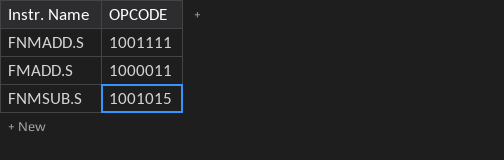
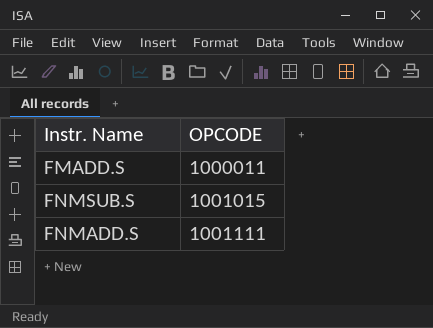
row order: none -> OPCODE ascending

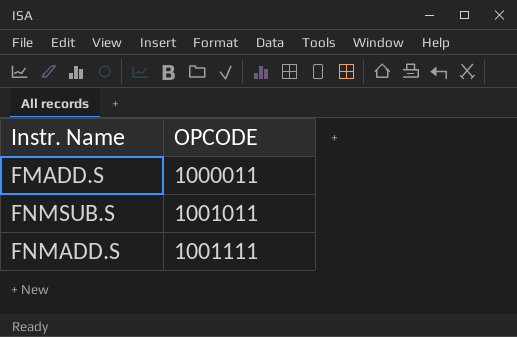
FNMSUB.S | OPCODE: 1001015 -> 1001011

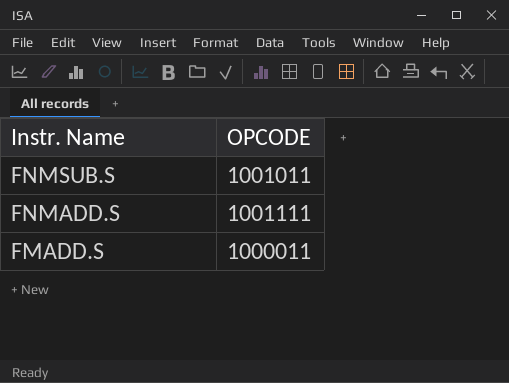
row order: OPCODE ascending -> Instr. Name descending

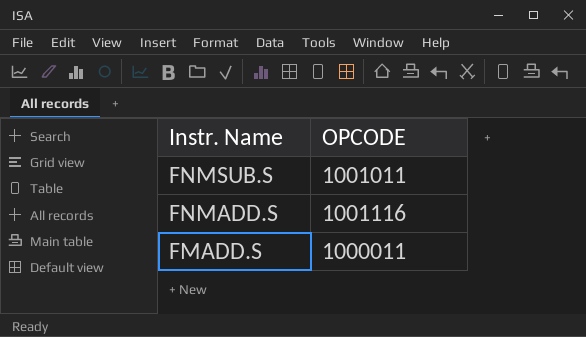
FNMADD.S | OPCODE: 1001111 -> 1001116

